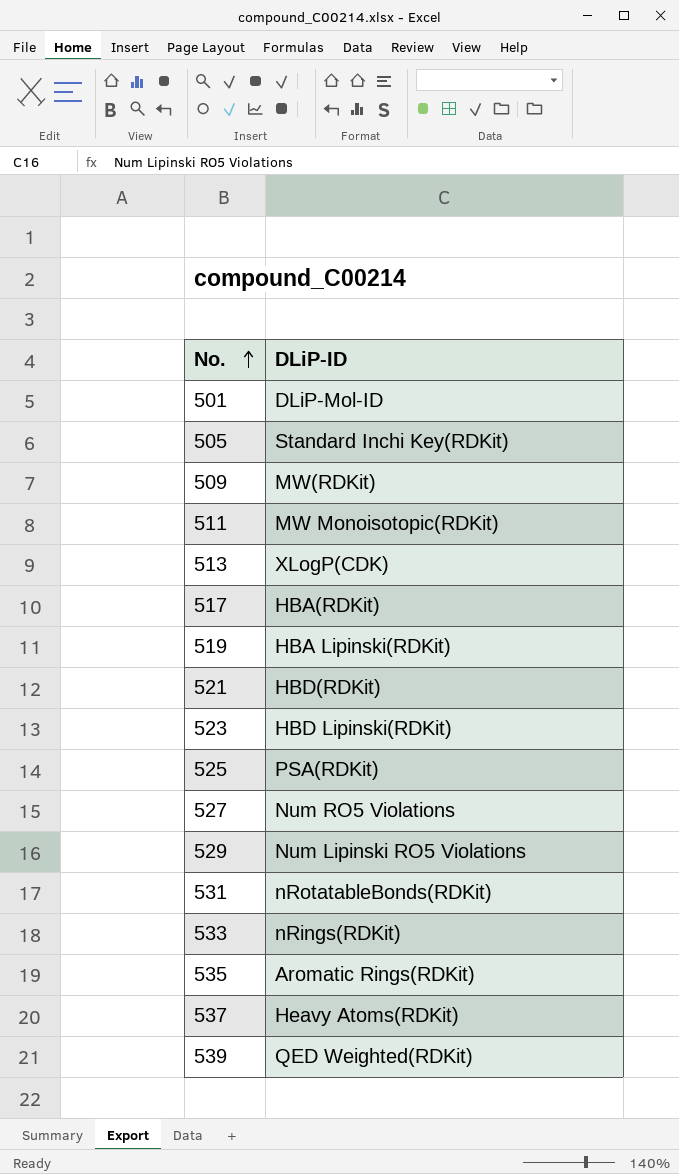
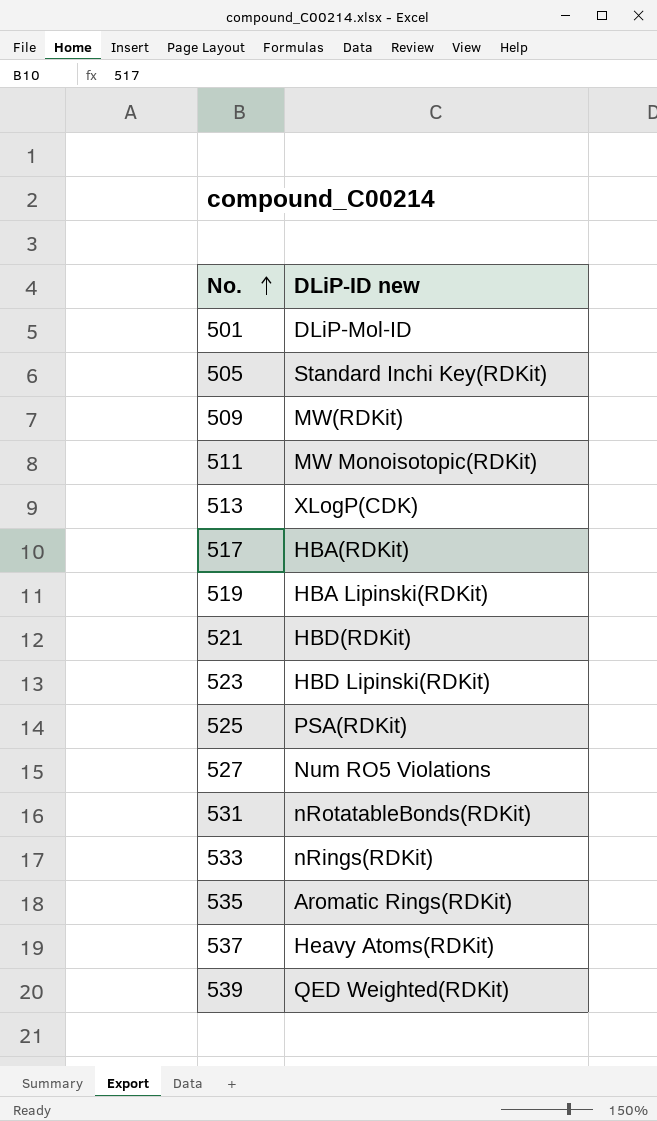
column name: DLiP-ID -> DLiP-ID new
row 529: Num Lipinski RO5 Violations -> none

